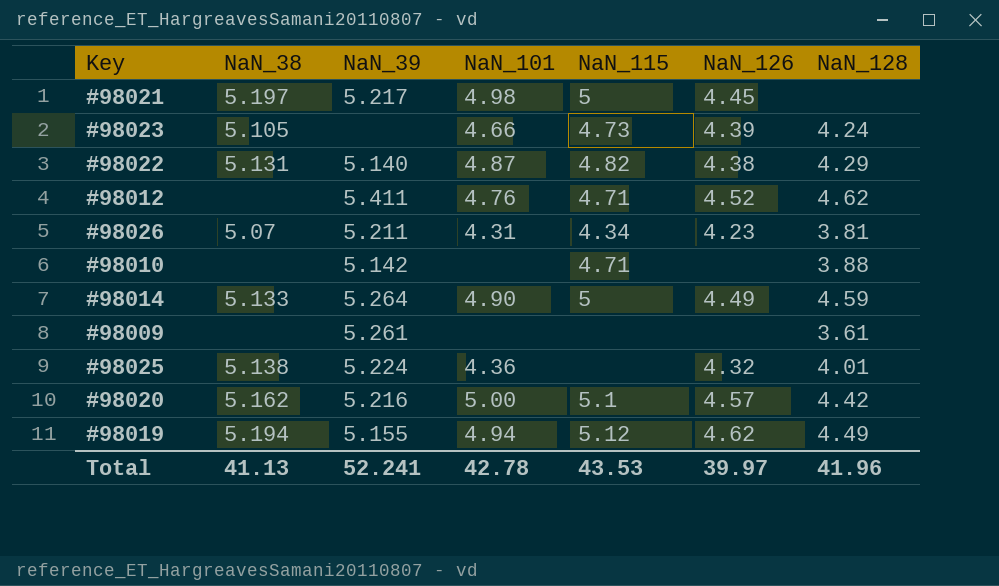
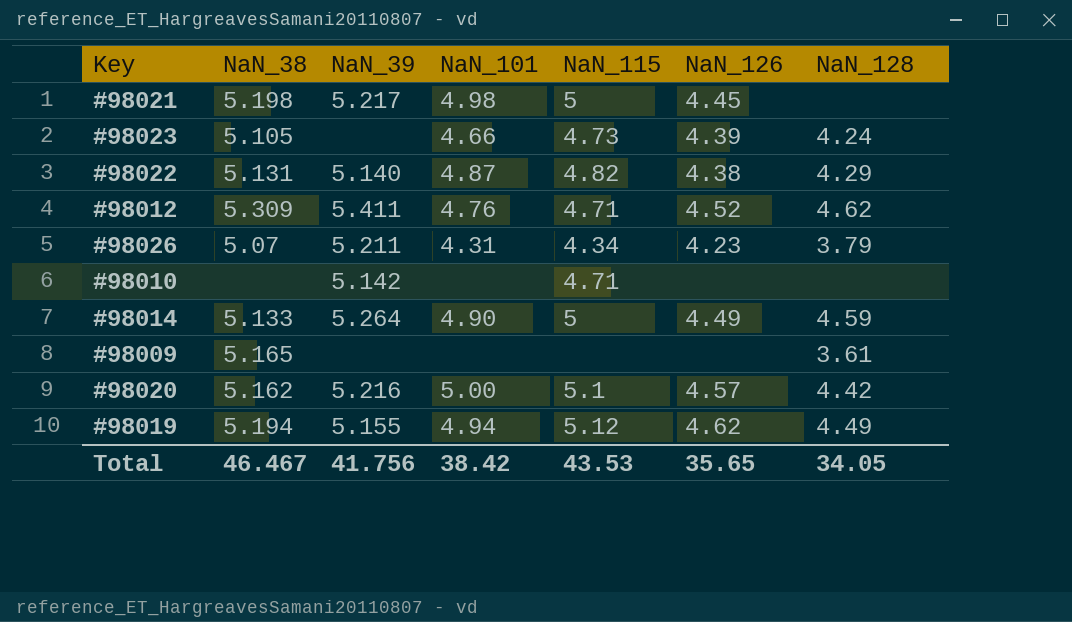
row #98025: 5.138 | 5.224 | 4.36 | none | 4.32 | 4.01 -> none
#98021 | NaN_38: 5.197 -> 5.198
#98012 | NaN_38: none -> 5.309
#98026 | NaN_128: 3.81 -> 3.79
#98010 | NaN_128: 3.88 -> none
#98009 | NaN_38: none -> 5.165
#98009 | NaN_39: 5.261 -> none
Total | NaN_38: 41.13 -> 46.467
Total | NaN_39: 52.241 -> 41.756
Total | NaN_101: 42.78 -> 38.42
Total | NaN_126: 39.97 -> 35.65
Total | NaN_128: 41.96 -> 34.05

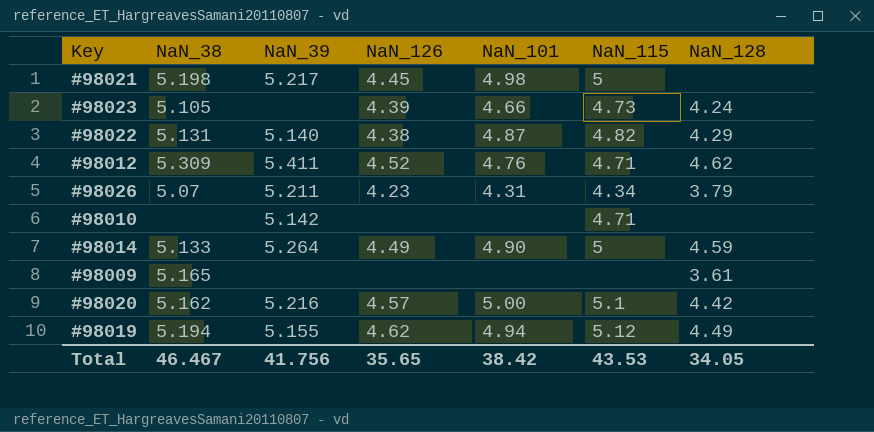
column NaN_126 | position: 6 -> 4

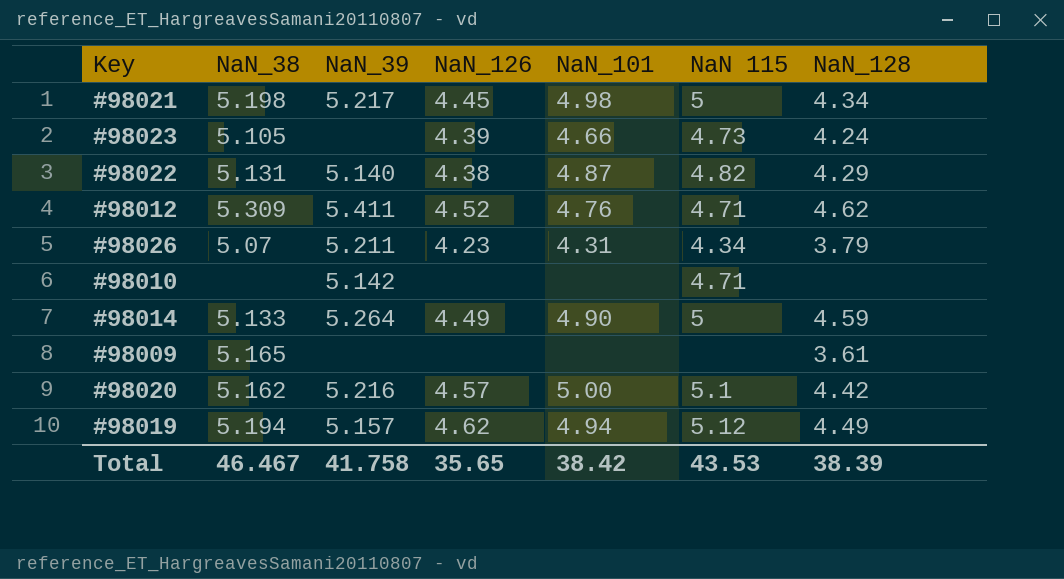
column name: NaN_115 -> NaN 115
#98021 | NaN_128: none -> 4.34
#98019 | NaN_39: 5.155 -> 5.157
Total | NaN_39: 41.756 -> 41.758
Total | NaN_128: 34.05 -> 38.39

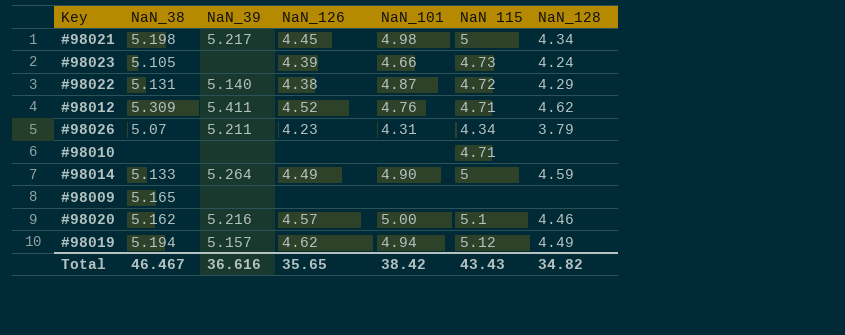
#98022 | NaN 115: 4.82 -> 4.72
#98010 | NaN_39: 5.142 -> none
#98009 | NaN_128: 3.61 -> none
#98020 | NaN_128: 4.42 -> 4.46
Total | NaN_39: 41.758 -> 36.616
Total | NaN 115: 43.53 -> 43.43
Total | NaN_128: 38.39 -> 34.82

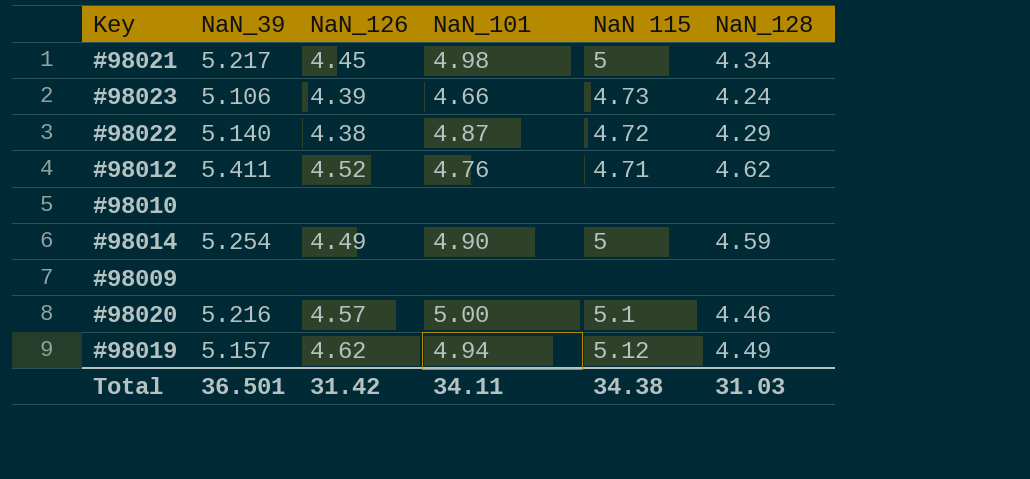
column NaN_38 | position: 2 -> none
row #98026: 5.07 | 5.211 | 4.23 | 4.31 | 4.34 | 3.79 -> none
#98023 | NaN_39: none -> 5.106
#98010 | NaN 115: 4.71 -> none
#98014 | NaN_39: 5.264 -> 5.254
Total | NaN_39: 36.616 -> 36.501
Total | NaN_126: 35.65 -> 31.42
Total | NaN_101: 38.42 -> 34.11
Total | NaN 115: 43.43 -> 34.38
Total | NaN_128: 34.82 -> 31.03

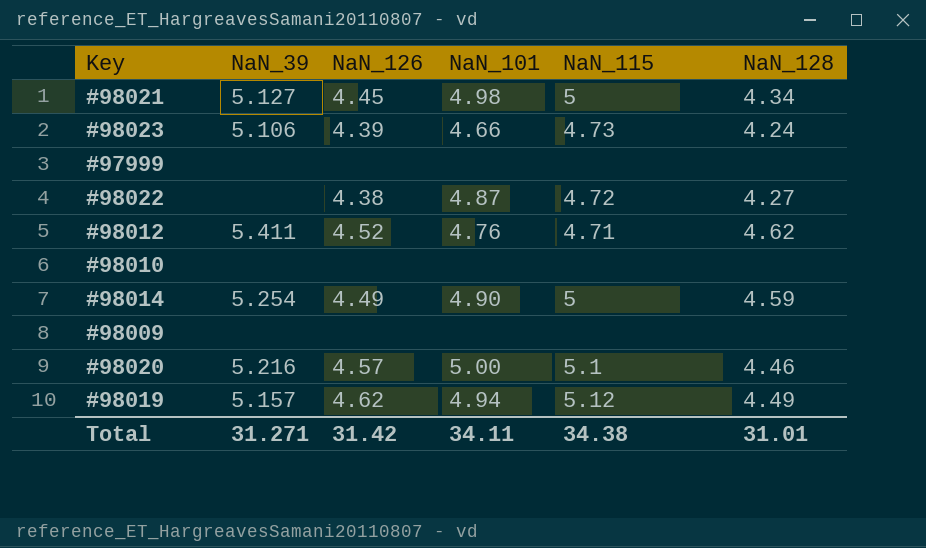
column name: NaN 115 -> NaN_115
#98021 | NaN_39: 5.217 -> 5.127
row #97999: none -> none | none | none | none | none
#98022 | NaN_39: 5.140 -> none
#98022 | NaN_128: 4.29 -> 4.27
Total | NaN_39: 36.501 -> 31.271
Total | NaN_128: 31.03 -> 31.01

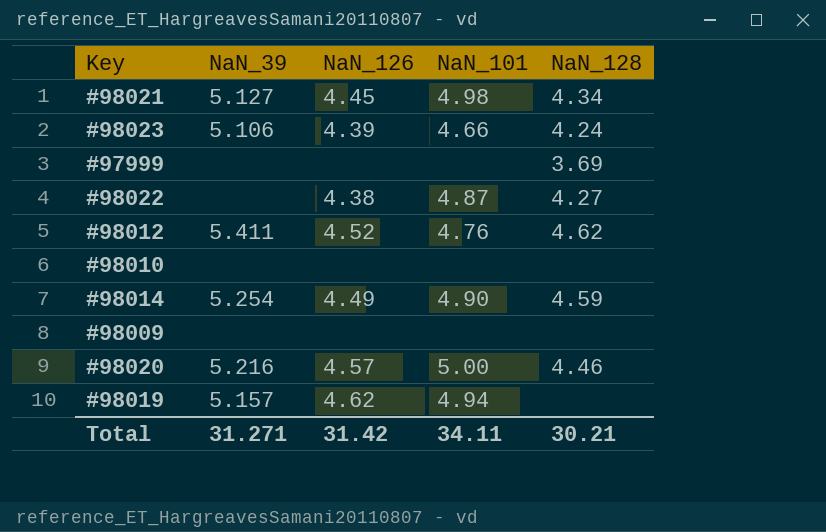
column NaN_115 | position: 5 -> none
#97999 | NaN_128: none -> 3.69
#98019 | NaN_128: 4.49 -> none
Total | NaN_128: 31.01 -> 30.21

